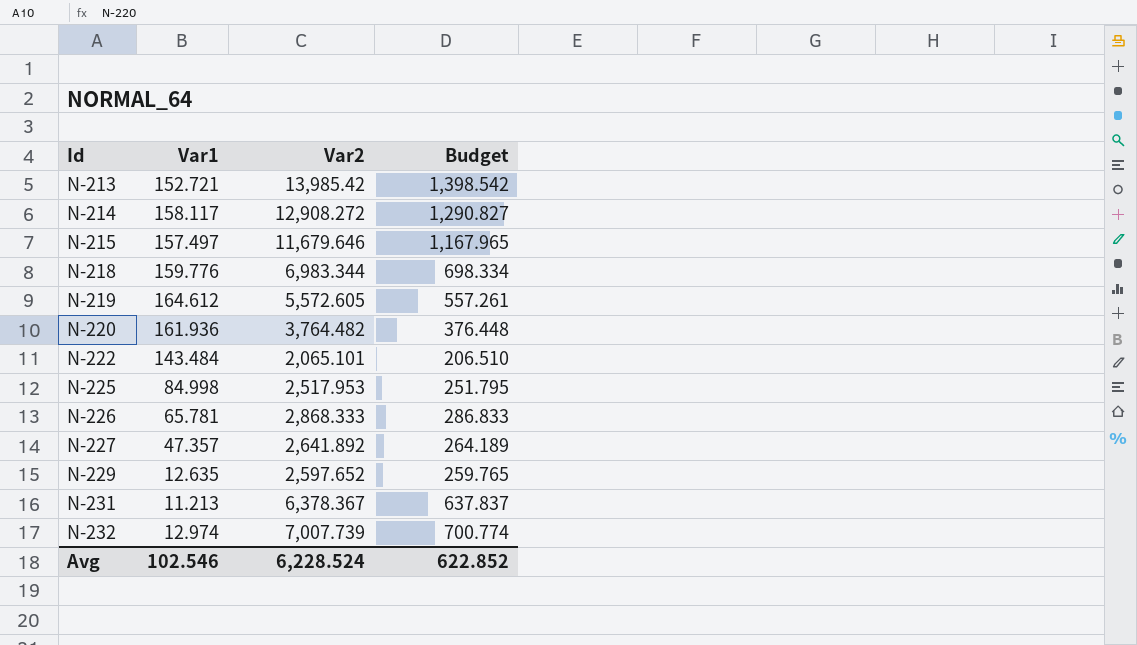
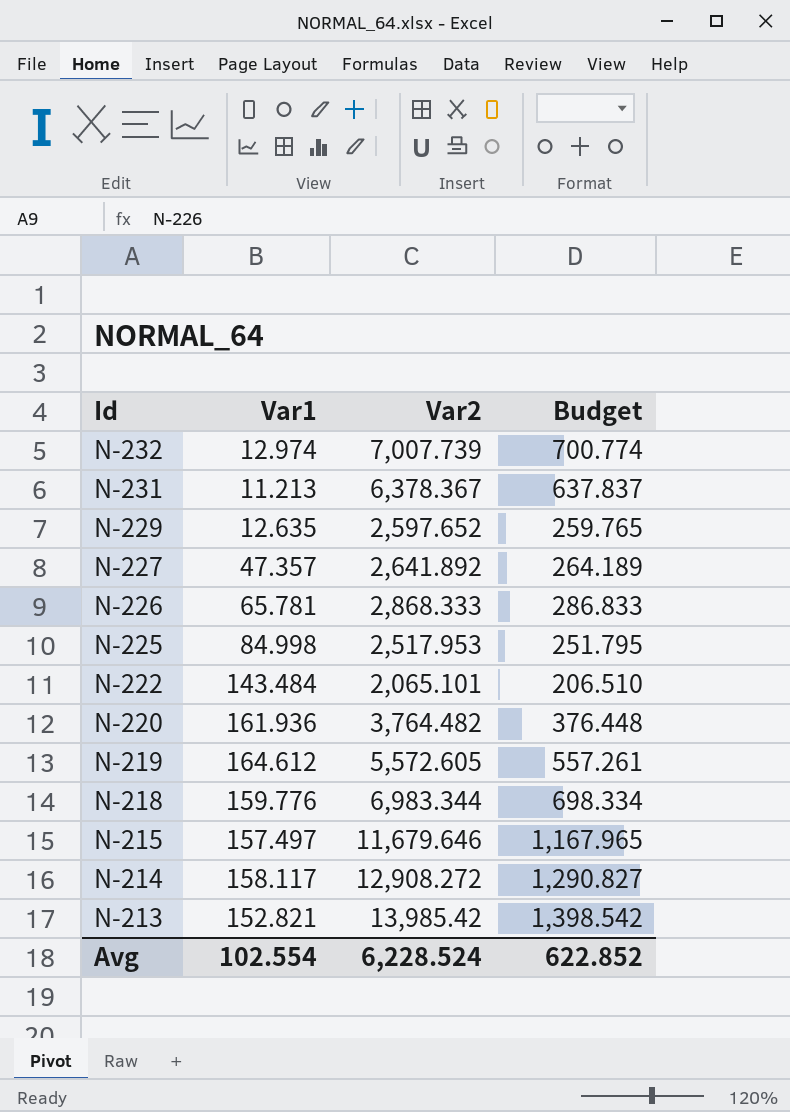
row order: Id ascending -> Id descending
N-213 | Var1: 152.721 -> 152.821
Avg | Var1: 102.546 -> 102.554

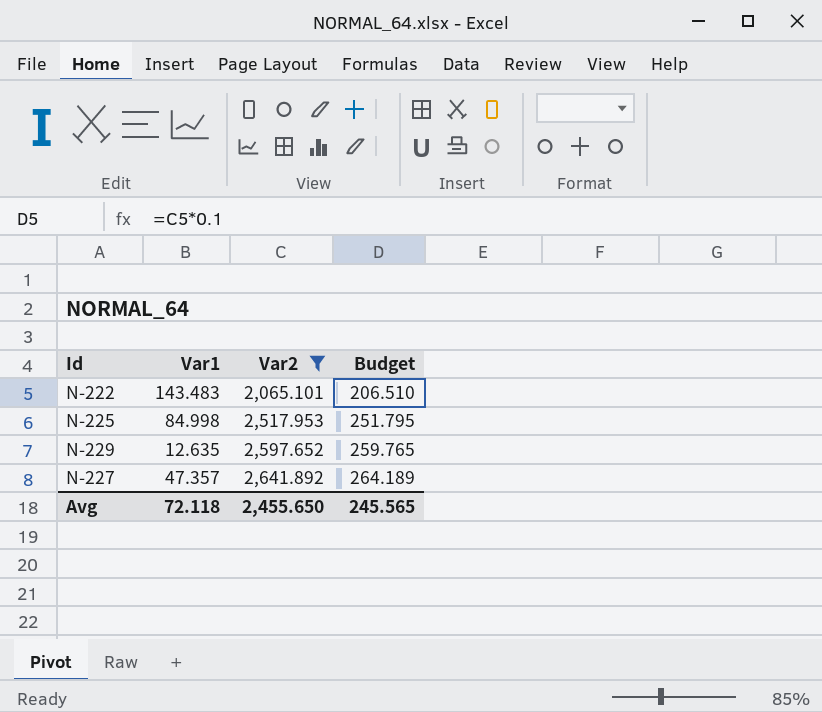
filter: none -> Var2 <= 2,641.892
row order: Id descending -> Var2 ascending
N-222 | Var1: 143.484 -> 143.483
Avg | Var1: 102.554 -> 72.118
Avg | Var2: 6,228.524 -> 2,455.650
Avg | Budget: 622.852 -> 245.565

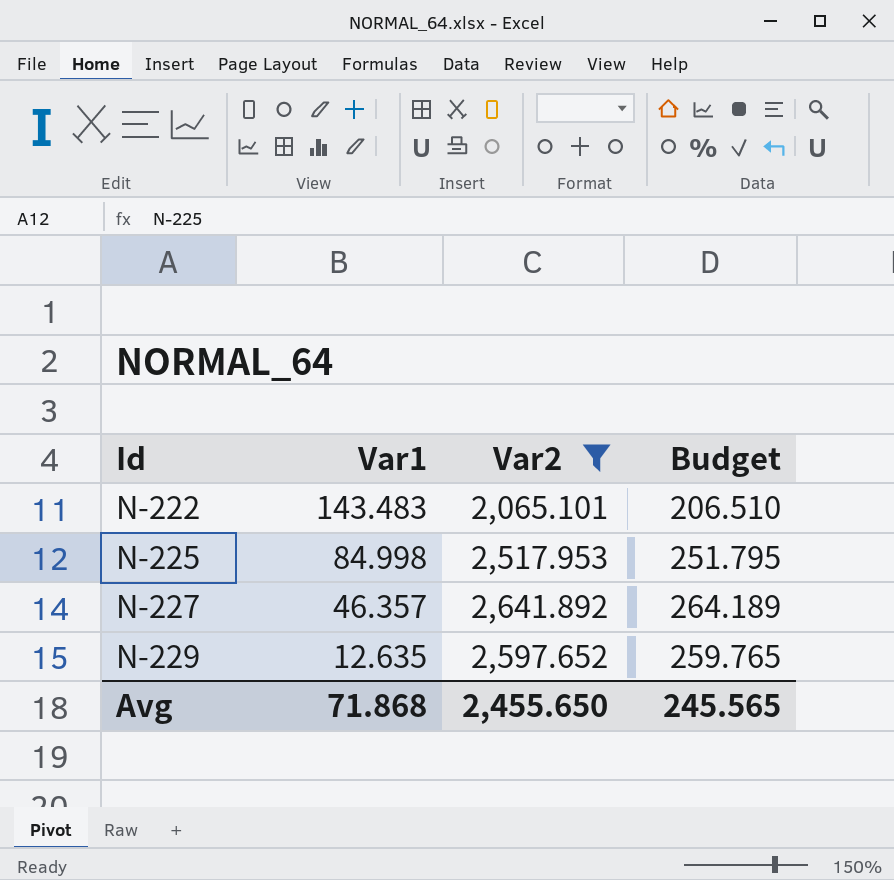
row order: Var2 ascending -> Id ascending
N-227 | Var1: 47.357 -> 46.357
Avg | Var1: 72.118 -> 71.868

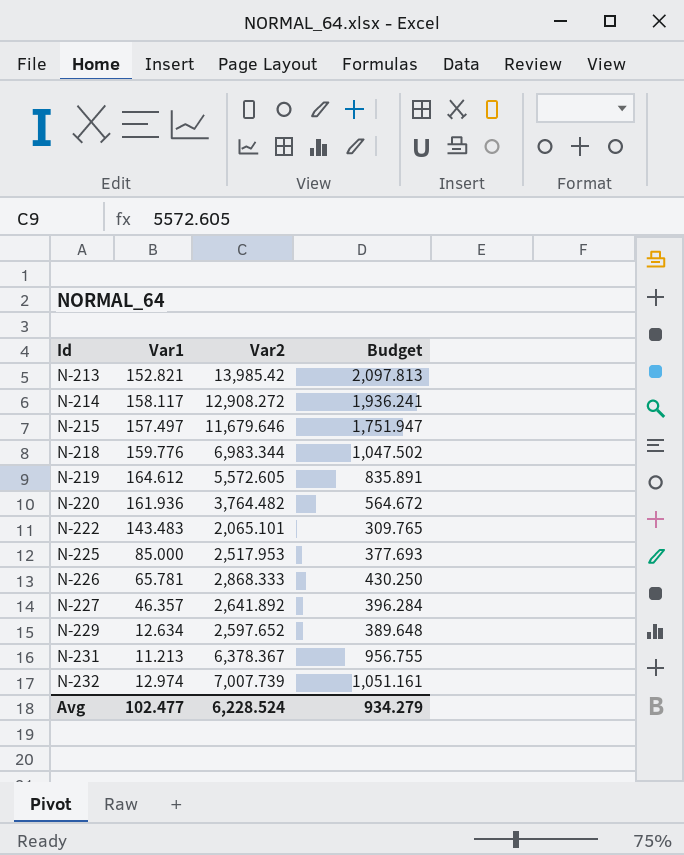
filter: Var2 <= 2,641.892 -> none
column Budget | formula: [Var2] * 0.1 -> [Var2] * 0.15
N-225 | Var1: 84.998 -> 85.000
N-229 | Var1: 12.635 -> 12.634
Avg | Var1: 71.868 -> 102.477
Avg | Var2: 2,455.650 -> 6,228.524
Avg | Budget: 245.565 -> 934.279

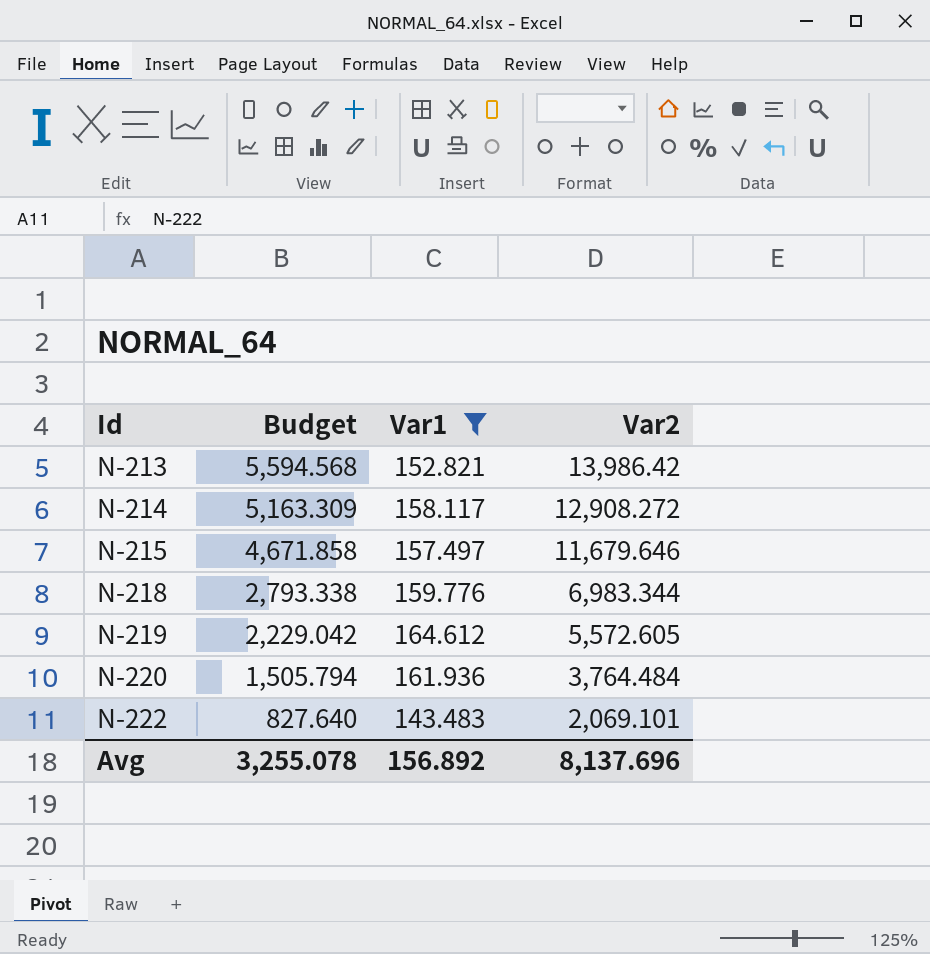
filter: none -> Var1 >= 143.483
column Budget | formula: [Var2] * 0.15 -> [Var2] * 0.4
column Budget | position: 4 -> 2
N-213 | Var2: 13,985.42 -> 13,986.42
N-220 | Var2: 3,764.482 -> 3,764.484
N-222 | Var2: 2,065.101 -> 2,069.101
Avg | Budget: 934.279 -> 3,255.078
Avg | Var1: 102.477 -> 156.892
Avg | Var2: 6,228.524 -> 8,137.696

